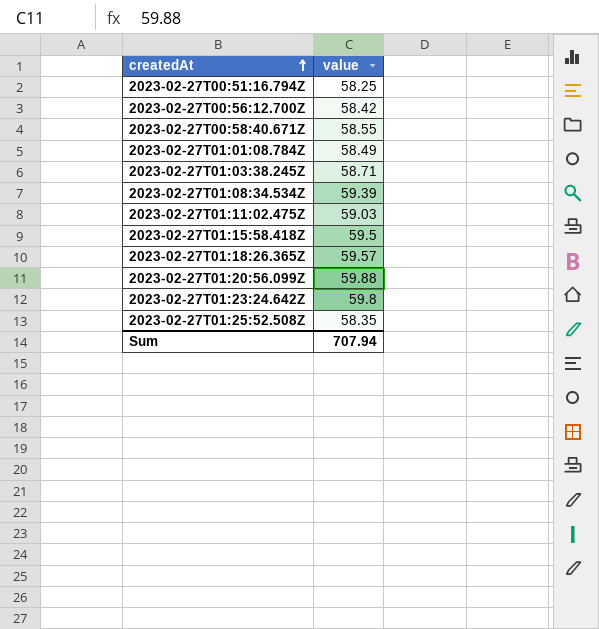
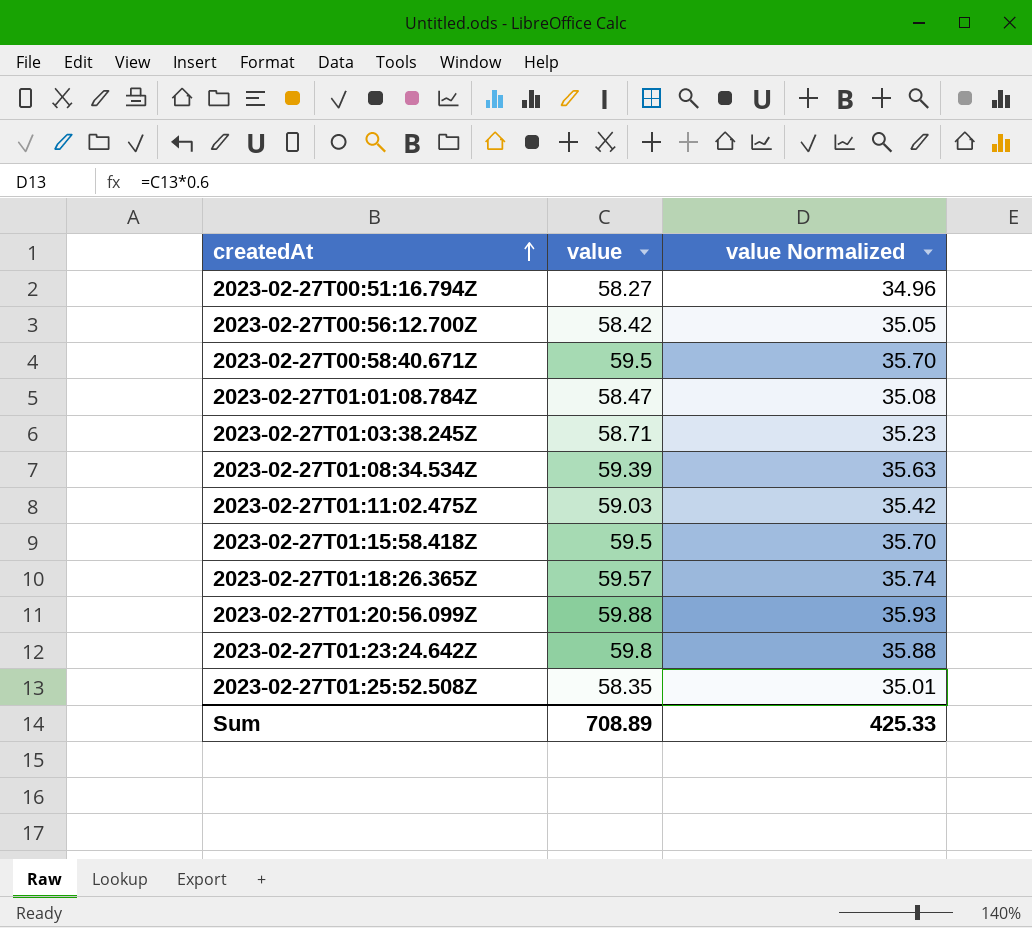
column value Normalized | formula: none -> [value] * 0.6
2023-02-27T00:51:16.794Z | value: 58.25 -> 58.27
2023-02-27T00:58:40.671Z | value: 58.55 -> 59.5
2023-02-27T01:01:08.784Z | value: 58.49 -> 58.47
Sum | value: 707.94 -> 708.89

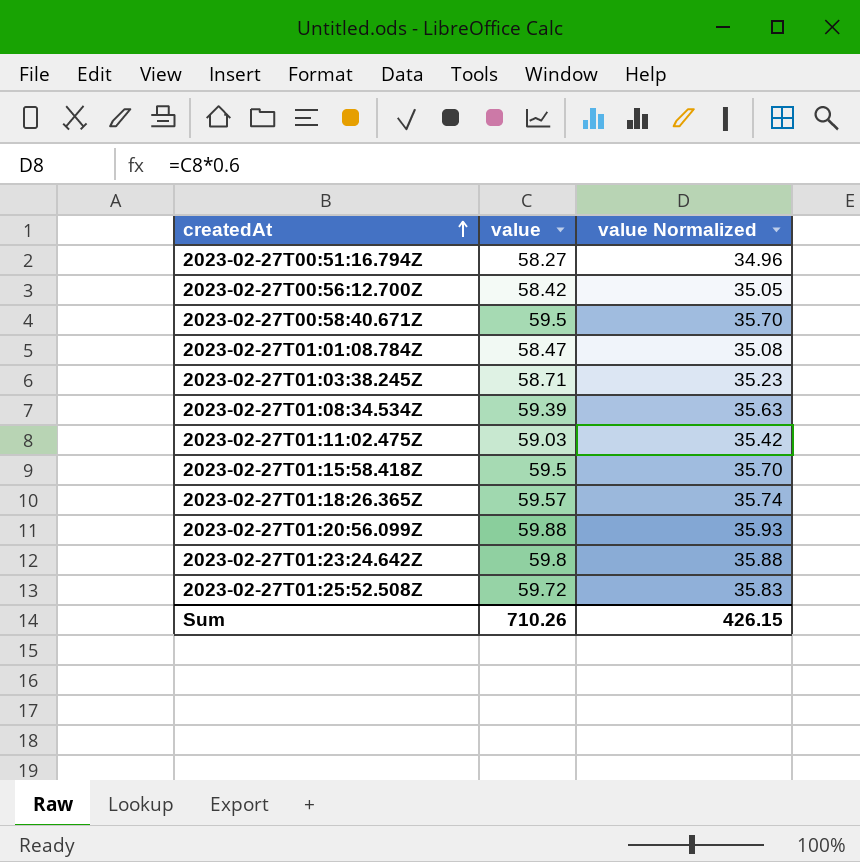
2023-02-27T01:25:52.508Z | value: 58.35 -> 59.72
2023-02-27T01:25:52.508Z | value Normalized: 35.01 -> 35.83
Sum | value: 708.89 -> 710.26
Sum | value Normalized: 425.33 -> 426.15

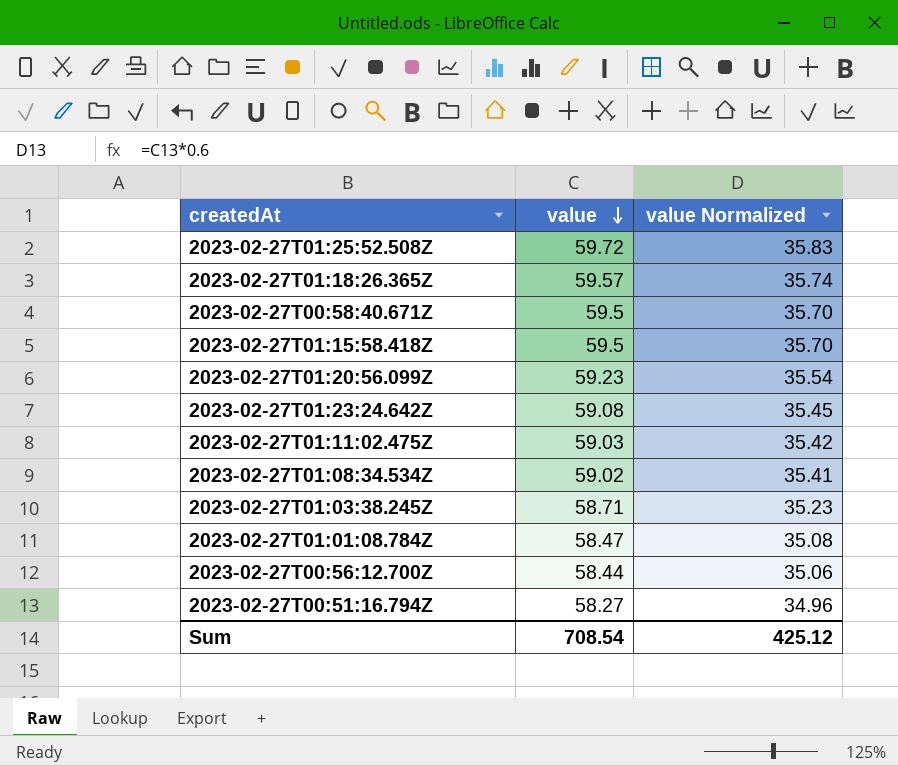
row order: createdAt ascending -> value descending
2023-02-27T01:20:56.099Z | value: 59.88 -> 59.23
2023-02-27T01:20:56.099Z | value Normalized: 35.93 -> 35.54
2023-02-27T01:23:24.642Z | value: 59.8 -> 59.08
2023-02-27T01:23:24.642Z | value Normalized: 35.88 -> 35.45
2023-02-27T01:08:34.534Z | value: 59.39 -> 59.02
2023-02-27T01:08:34.534Z | value Normalized: 35.63 -> 35.41
2023-02-27T00:56:12.700Z | value: 58.42 -> 58.44
2023-02-27T00:56:12.700Z | value Normalized: 35.05 -> 35.06
Sum | value: 710.26 -> 708.54
Sum | value Normalized: 426.15 -> 425.12

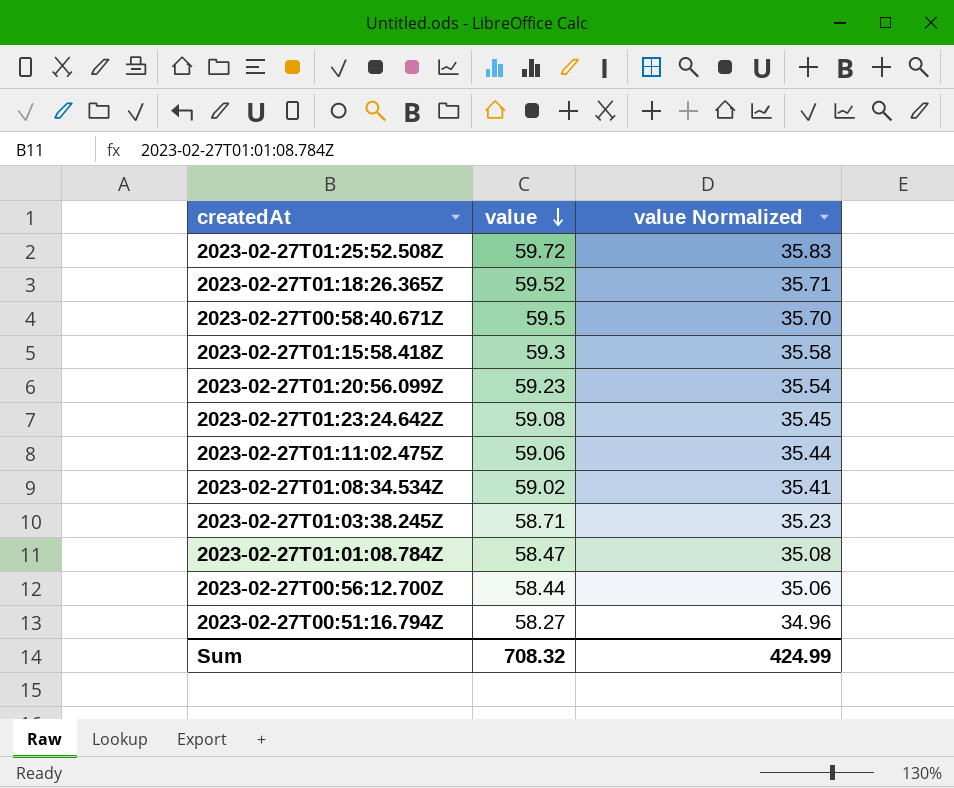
2023-02-27T01:18:26.365Z | value: 59.57 -> 59.52
2023-02-27T01:18:26.365Z | value Normalized: 35.74 -> 35.71
2023-02-27T01:15:58.418Z | value: 59.5 -> 59.3
2023-02-27T01:15:58.418Z | value Normalized: 35.70 -> 35.58
2023-02-27T01:11:02.475Z | value: 59.03 -> 59.06
2023-02-27T01:11:02.475Z | value Normalized: 35.42 -> 35.44
Sum | value: 708.54 -> 708.32
Sum | value Normalized: 425.12 -> 424.99

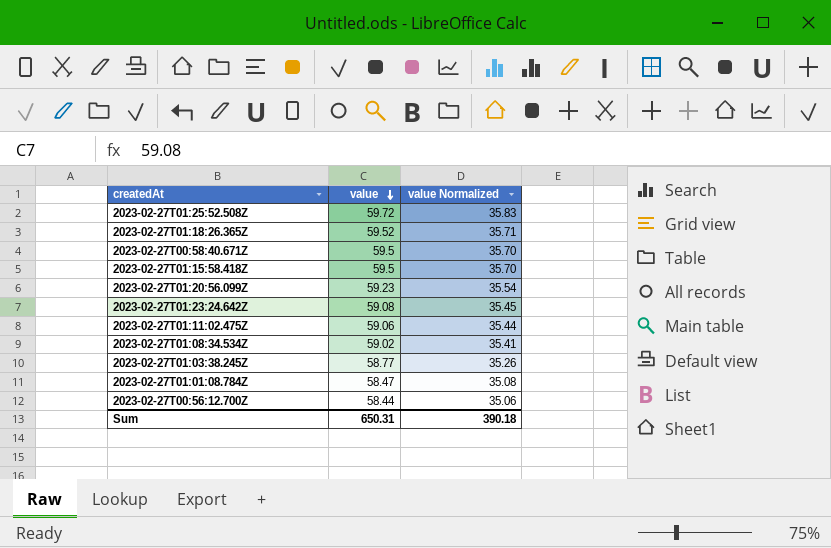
row 2023-02-27T00:51:16.794Z: 58.27 | 34.96 -> none
2023-02-27T01:15:58.418Z | value: 59.3 -> 59.5
2023-02-27T01:15:58.418Z | value Normalized: 35.58 -> 35.70
2023-02-27T01:03:38.245Z | value: 58.71 -> 58.77
2023-02-27T01:03:38.245Z | value Normalized: 35.23 -> 35.26
Sum | value: 708.32 -> 650.31
Sum | value Normalized: 424.99 -> 390.18

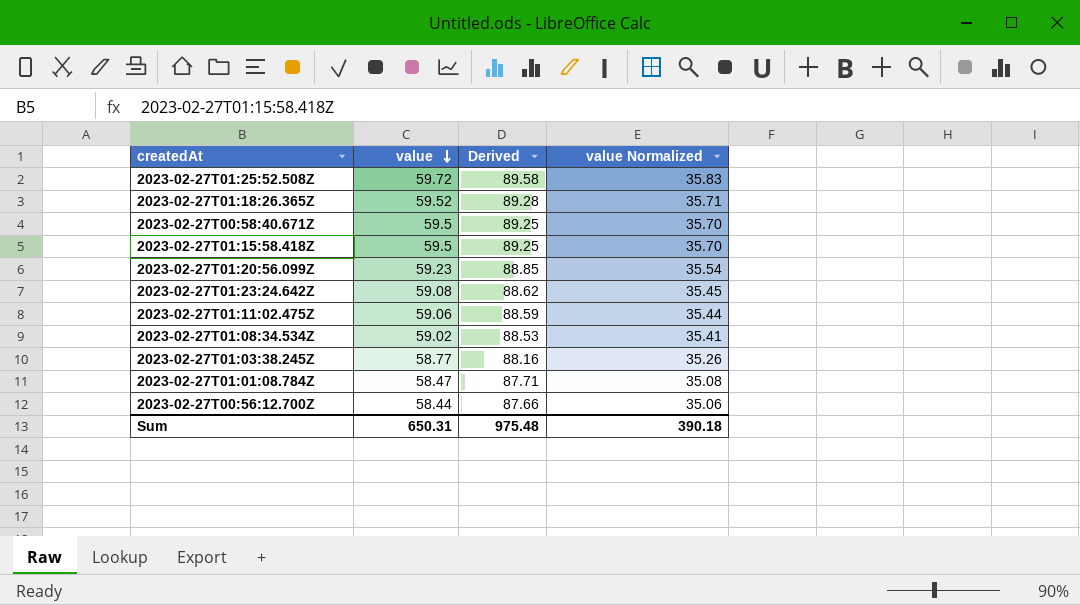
column Derived | formula: none -> [value] * 1.5

